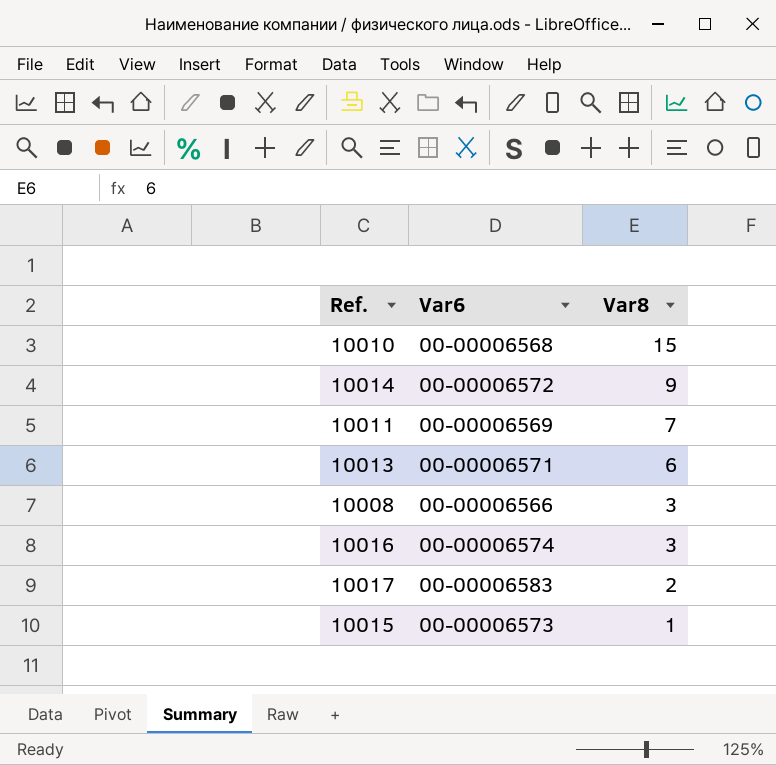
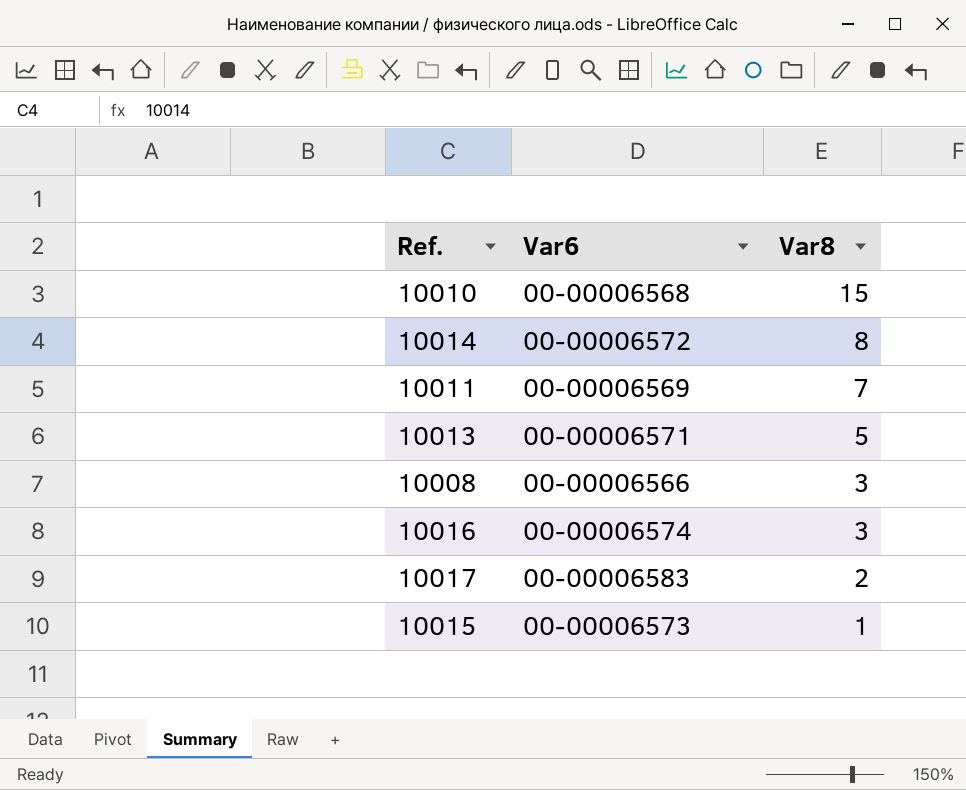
10014 | Var8: 9 -> 8
10013 | Var8: 6 -> 5

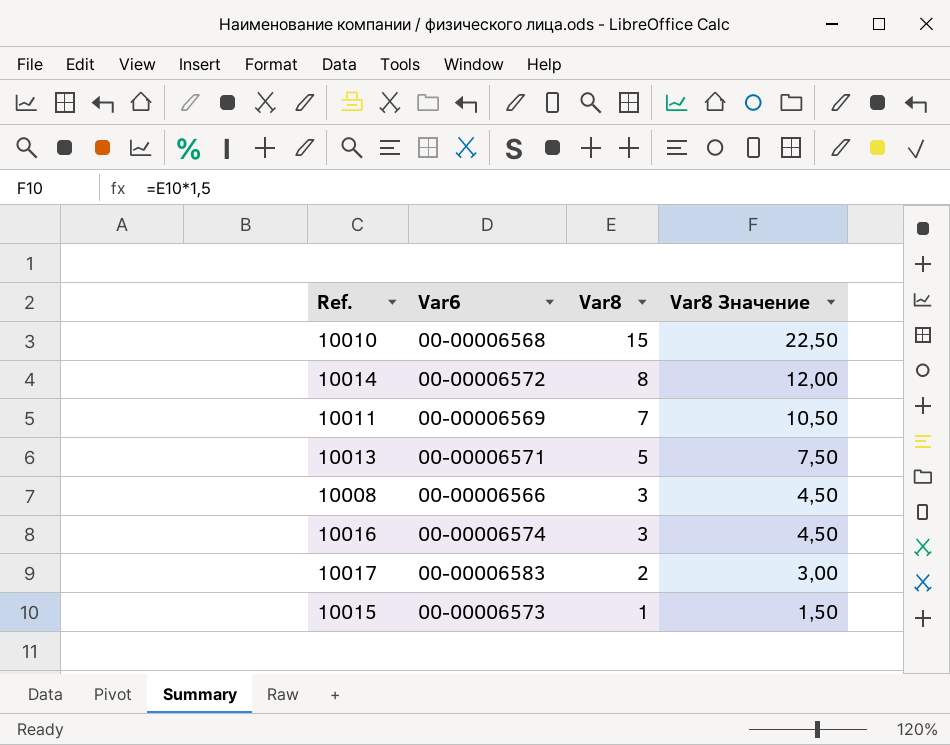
column Var8 Значение | formula: none -> [Var8] * 1,5

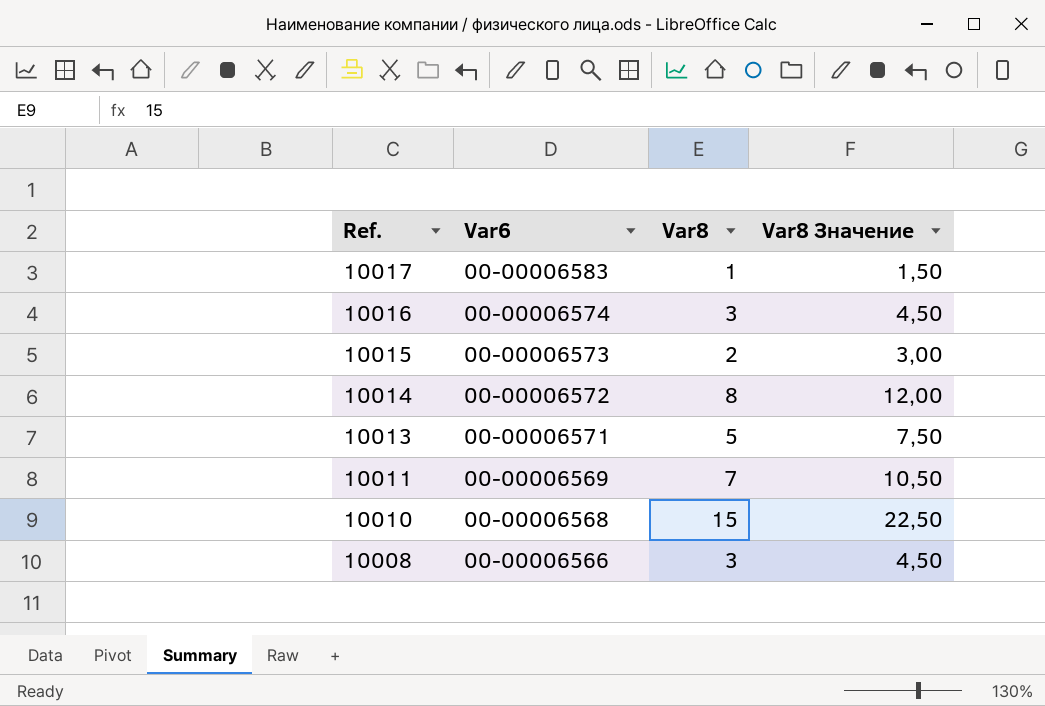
row order: Var8 descending -> Ref. descending
10017 | Var8: 2 -> 1
10017 | Var8 Значение: 3,00 -> 1,50
10015 | Var8: 1 -> 2
10015 | Var8 Значение: 1,50 -> 3,00

